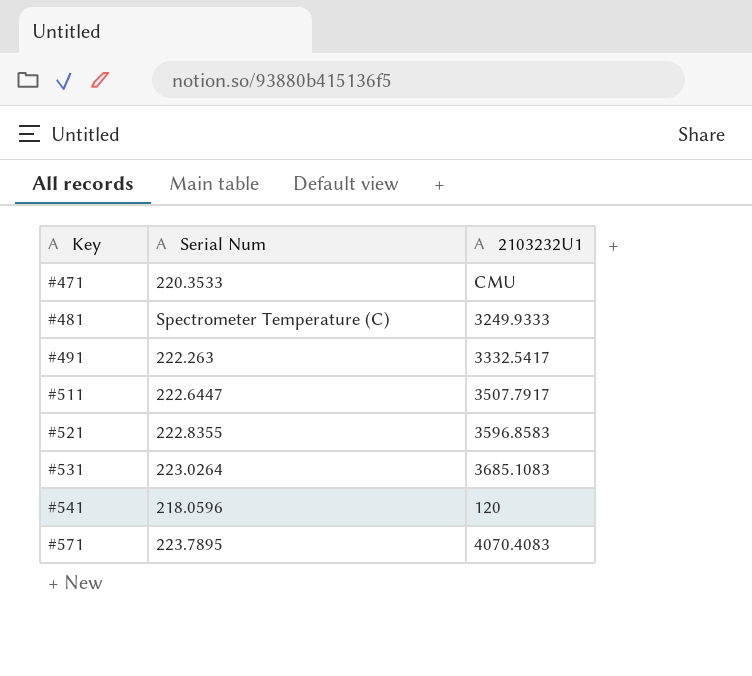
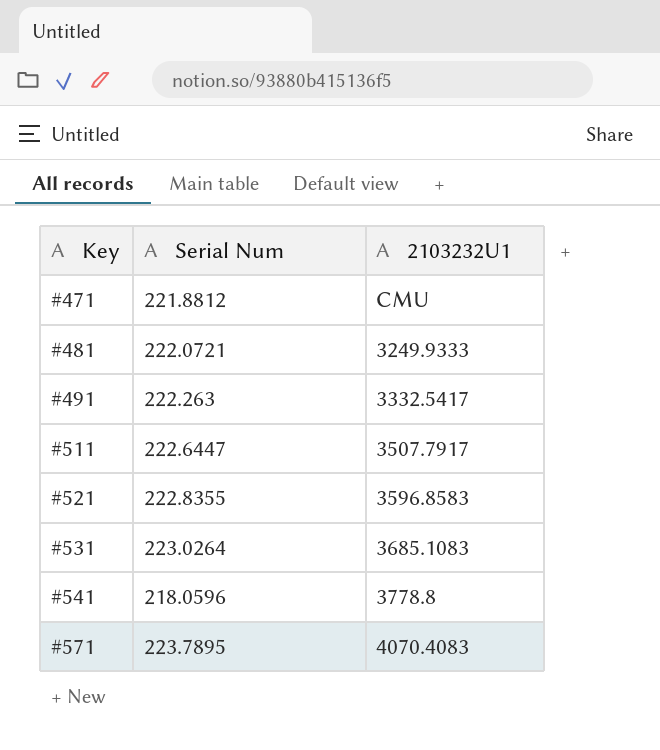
#471 | Serial Num: 220.3533 -> 221.8812
#481 | Serial Num: Spectrometer Temperature (C) -> 222.0721
#541 | 2103232U1: 120 -> 3778.8

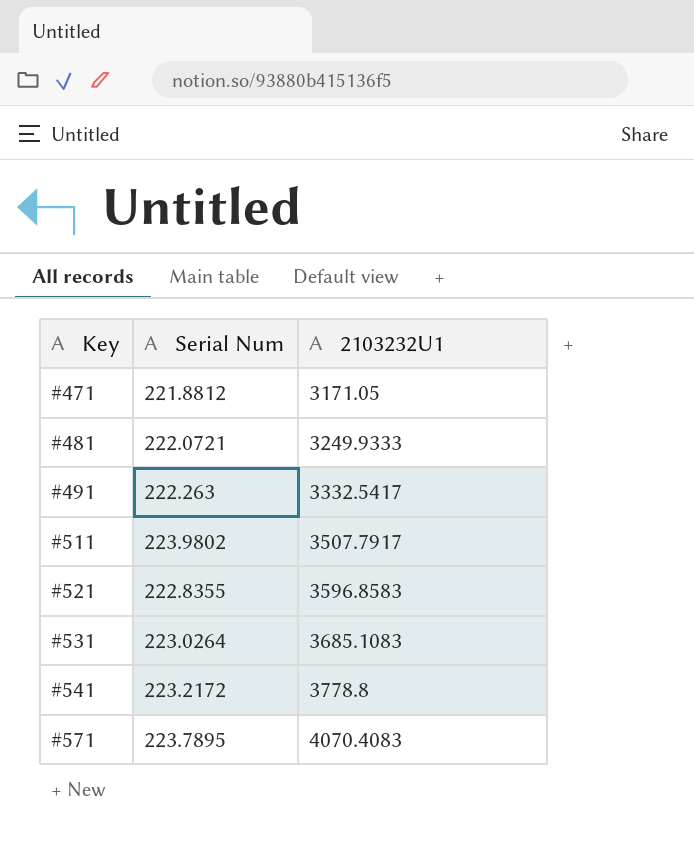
#471 | 2103232U1: CMU -> 3171.05
#511 | Serial Num: 222.6447 -> 223.9802
#541 | Serial Num: 218.0596 -> 223.2172

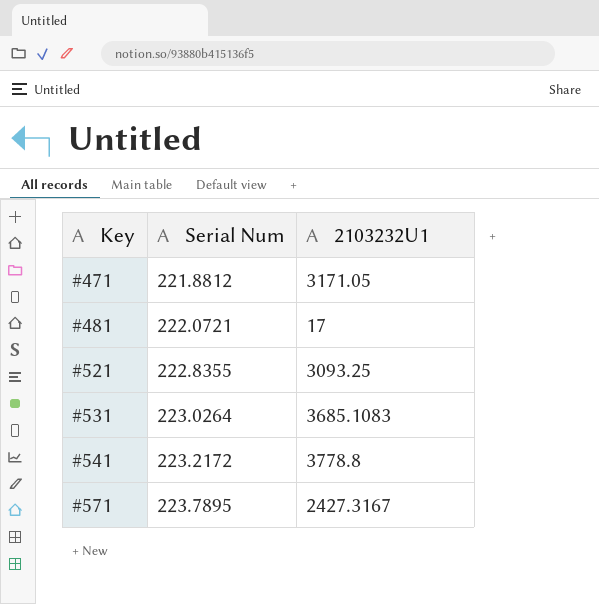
row #491: 222.263 | 3332.5417 -> none
row #511: 223.9802 | 3507.7917 -> none
#481 | 2103232U1: 3249.9333 -> 17
#521 | 2103232U1: 3596.8583 -> 3093.25
#571 | 2103232U1: 4070.4083 -> 2427.3167

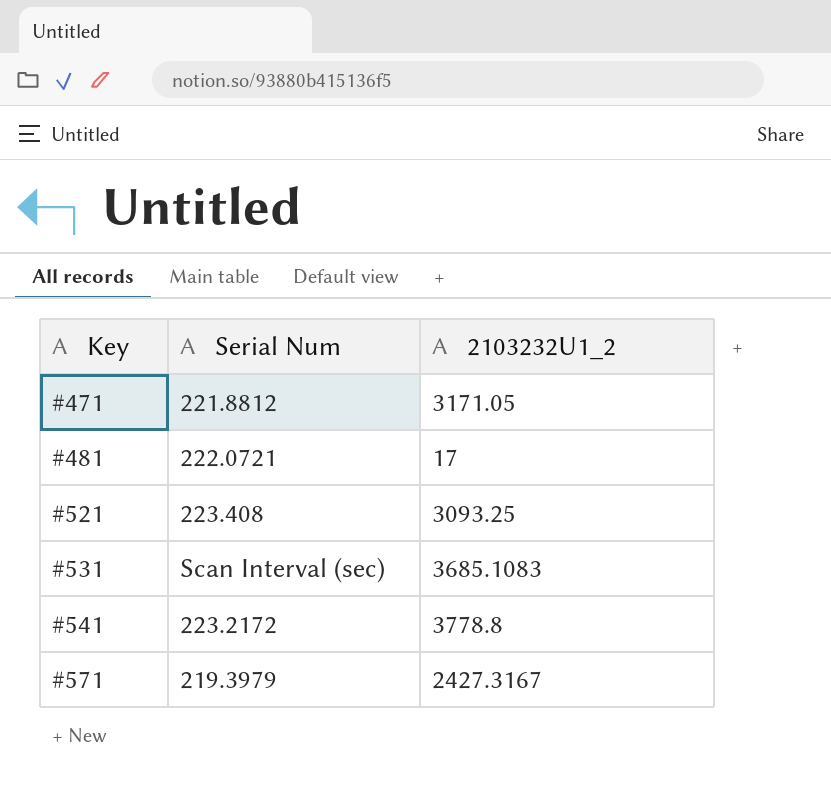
column name: 2103232U1 -> 2103232U1_2
#521 | Serial Num: 222.8355 -> 223.408
#531 | Serial Num: 223.0264 -> Scan Interval (sec)
#571 | Serial Num: 223.7895 -> 219.3979

